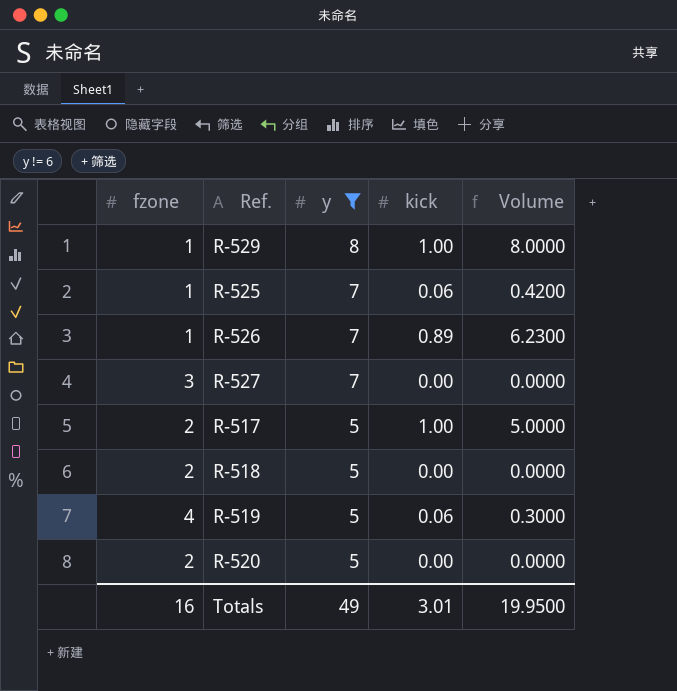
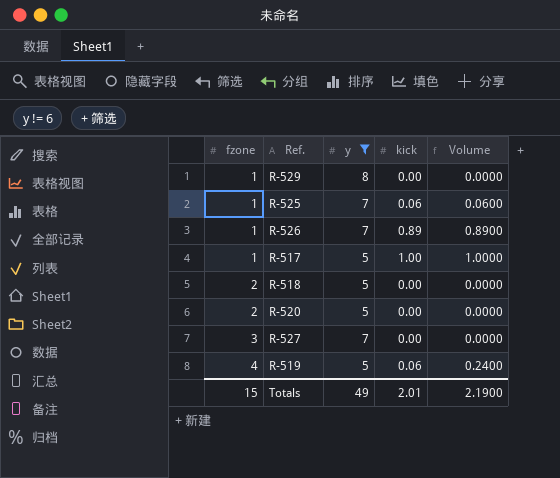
row order: y descending -> fzone ascending
column Volume | formula: [y] * [kick] -> [fzone] * [kick]
R-529 | kick: 1.00 -> 0.00
R-517 | fzone: 2 -> 1
Totals | fzone: 16 -> 15
Totals | kick: 3.01 -> 2.01
Totals | Volume: 19.9500 -> 2.1900

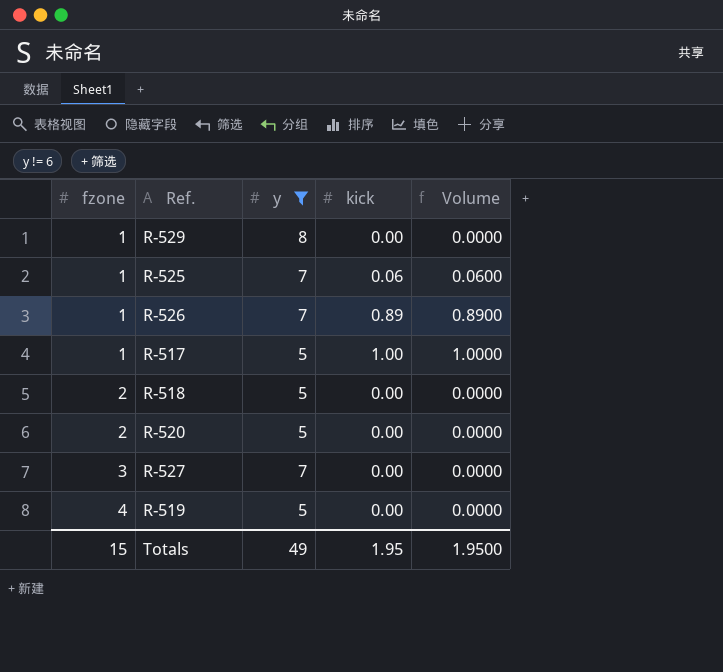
R-519 | kick: 0.06 -> 0.00
R-519 | Volume: 0.2400 -> 0.0000
Totals | kick: 2.01 -> 1.95
Totals | Volume: 2.1900 -> 1.9500

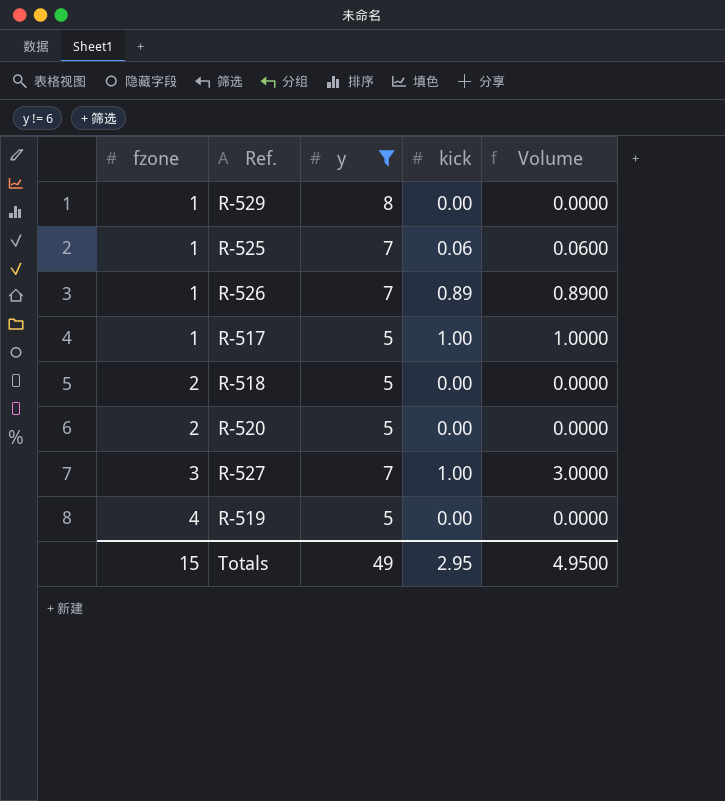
R-527 | kick: 0.00 -> 1.00
R-527 | Volume: 0.0000 -> 3.0000
Totals | kick: 1.95 -> 2.95
Totals | Volume: 1.9500 -> 4.9500

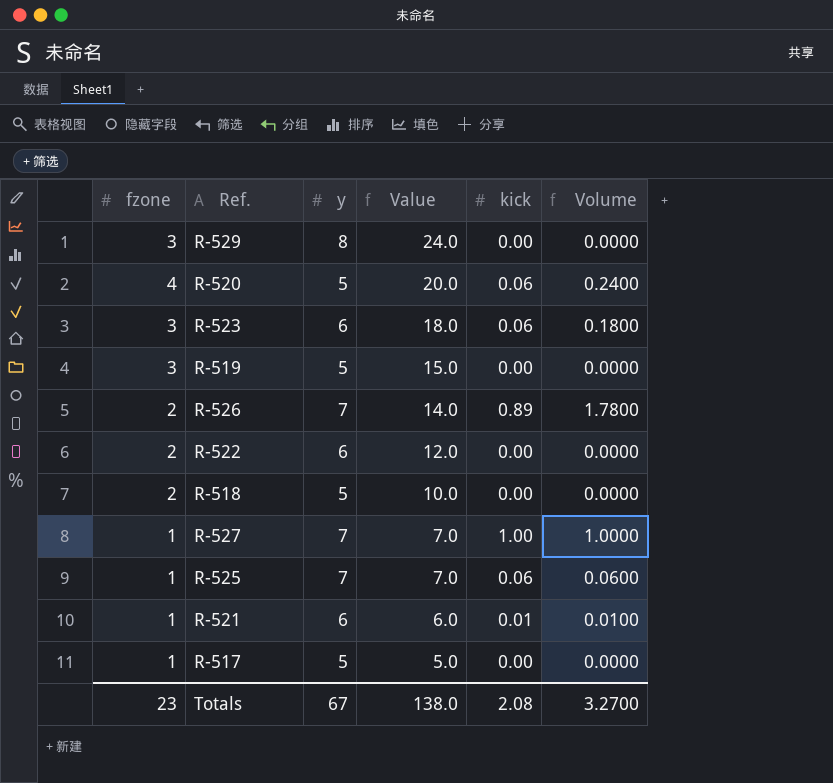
filter: y != 6 -> none
row order: fzone ascending -> Value descending
column Value | formula: none -> [fzone] * [y]
R-529 | fzone: 1 -> 3
R-520 | fzone: 2 -> 4
R-520 | kick: 0.00 -> 0.06
R-520 | Volume: 0.0000 -> 0.2400
R-519 | fzone: 4 -> 3
R-526 | fzone: 1 -> 2
R-526 | Volume: 0.8900 -> 1.7800
R-527 | fzone: 3 -> 1
R-527 | Volume: 3.0000 -> 1.0000
R-517 | kick: 1.00 -> 0.00
R-517 | Volume: 1.0000 -> 0.0000
Totals | fzone: 15 -> 23
Totals | y: 49 -> 67
Totals | kick: 2.95 -> 2.08
Totals | Volume: 4.9500 -> 3.2700

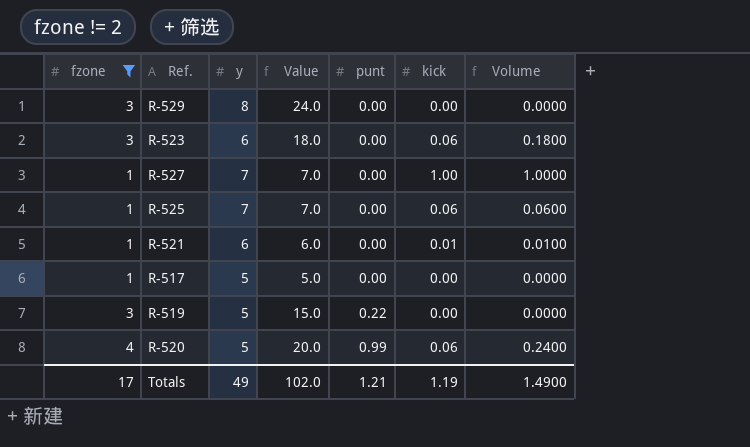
filter: none -> fzone != 2
row order: Value descending -> punt ascending
column punt | position: none -> 5
Totals | fzone: 23 -> 17
Totals | y: 67 -> 49
Totals | Value: 138.0 -> 102.0
Totals | kick: 2.08 -> 1.19
Totals | Volume: 3.2700 -> 1.4900

